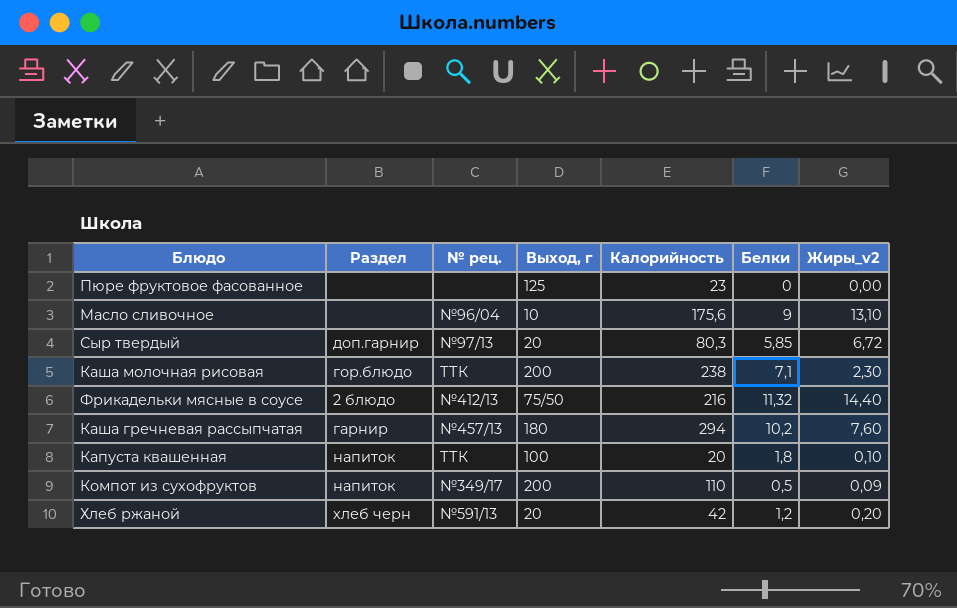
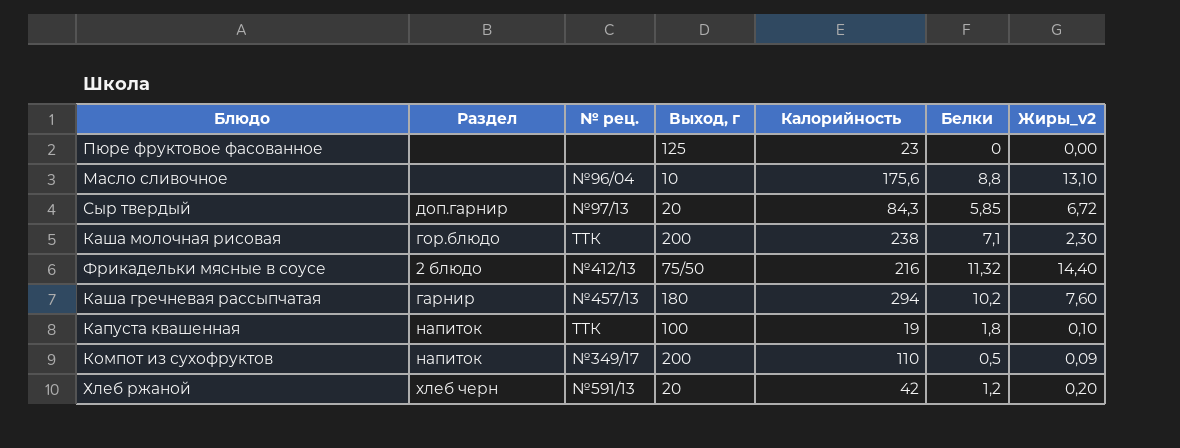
Масло сливочное | Белки: 9 -> 8,8
Сыр твердый | Калорийность: 80,3 -> 84,3
Капуста квашенная | Калорийность: 20 -> 19

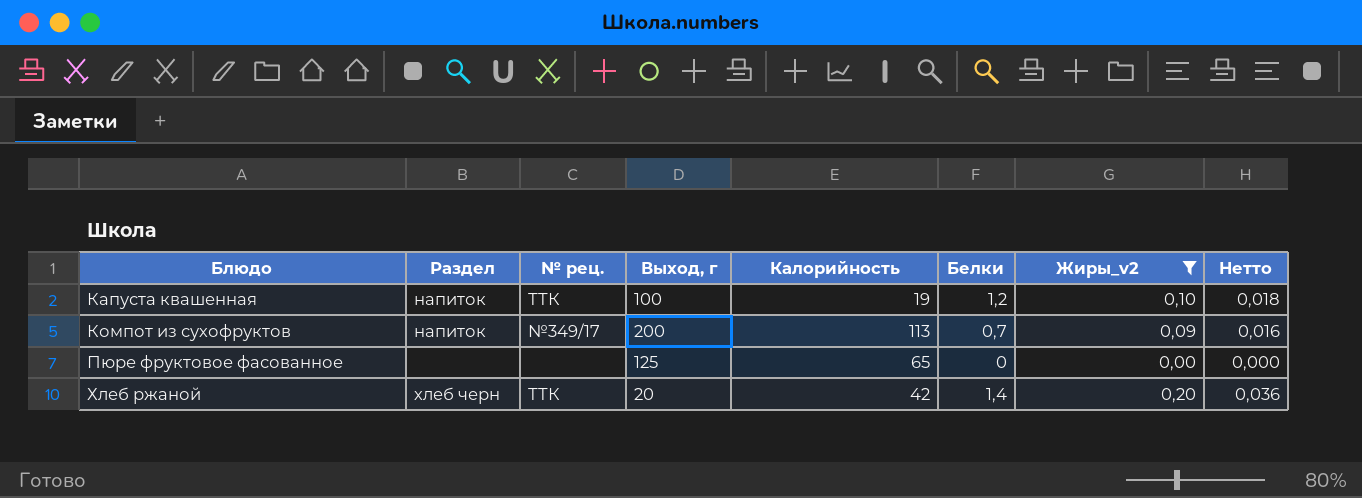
filter: none -> Жиры_v2 <= 0,20
row order: none -> Блюдо ascending
column Нетто | formula: none -> [Жиры_v2] * 0,18
Капуста квашенная | Белки: 1,8 -> 1,2
Компот из сухофруктов | Калорийность: 110 -> 113
Компот из сухофруктов | Белки: 0,5 -> 0,7
Пюре фруктовое фасованное | Калорийность: 23 -> 65
Хлеб ржаной | № рец.: №591/13 -> ТТК
Хлеб ржаной | Белки: 1,2 -> 1,4

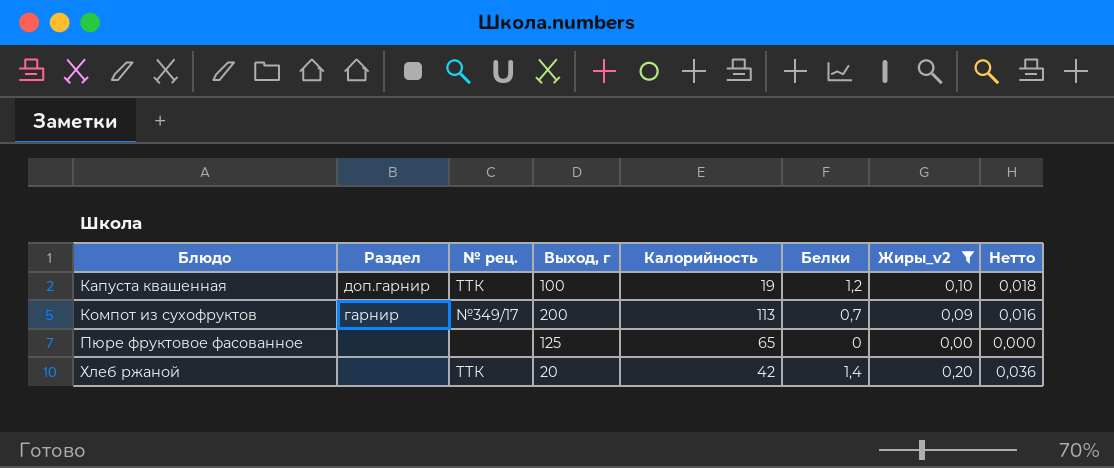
Капуста квашенная | Раздел: напиток -> доп.гарнир
Компот из сухофруктов | Раздел: напиток -> гарнир
Хлеб ржаной | Раздел: хлеб черн -> none

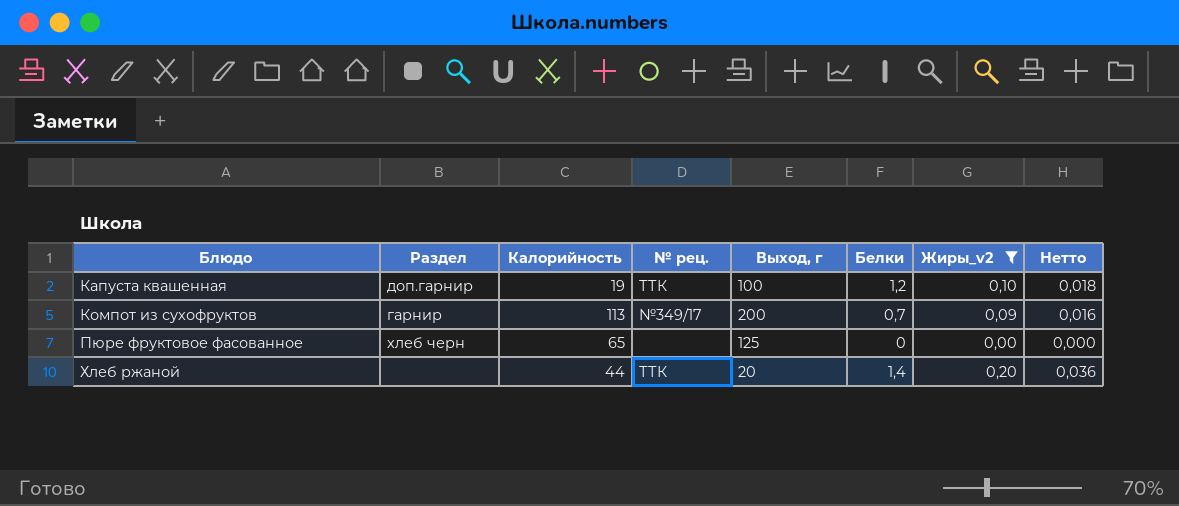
column Калорийность | position: 5 -> 3
Пюре фруктовое фасованное | Раздел: none -> хлеб черн
Хлеб ржаной | Калорийность: 42 -> 44

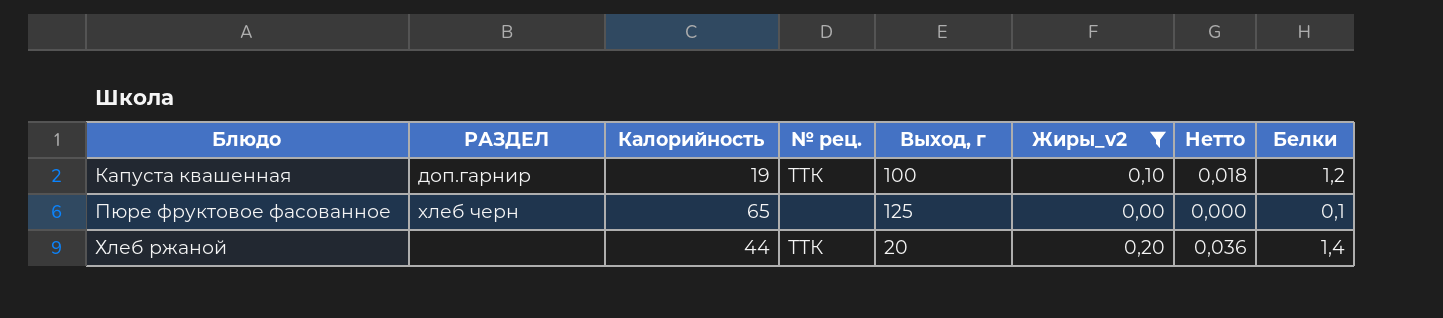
column name: Раздел -> РАЗДЕЛ
column Белки | position: 6 -> 8
row Компот из сухофруктов: гарнир | 113 | №349/17 | 200 | 0,7 | 0,09 | 0,016 -> none
Пюре фруктовое фасованное | Белки: 0 -> 0,1

